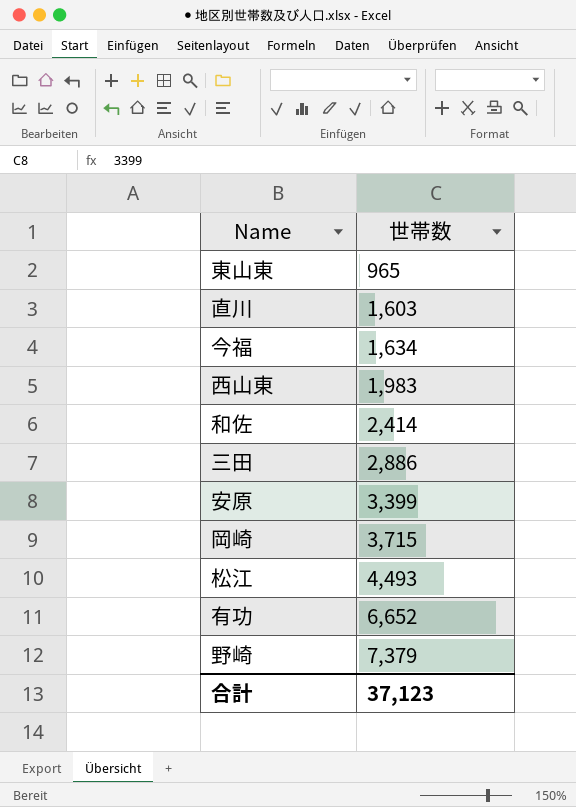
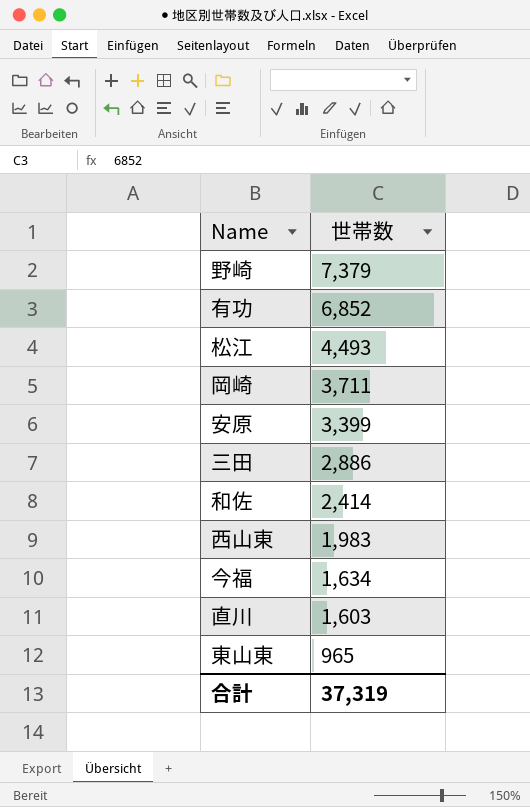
row order: 世帯数 ascending -> 世帯数 descending
有功 | 世帯数: 6,652 -> 6,852
岡崎 | 世帯数: 3,715 -> 3,711
合計 | 世帯数: 37,123 -> 37,319

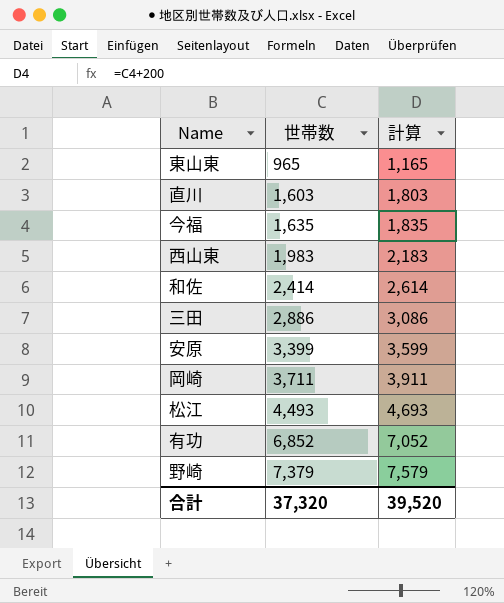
row order: 世帯数 descending -> 世帯数 ascending
column 計算 | formula: none -> [世帯数] + 200
今福 | 世帯数: 1,634 -> 1,635
合計 | 世帯数: 37,319 -> 37,320

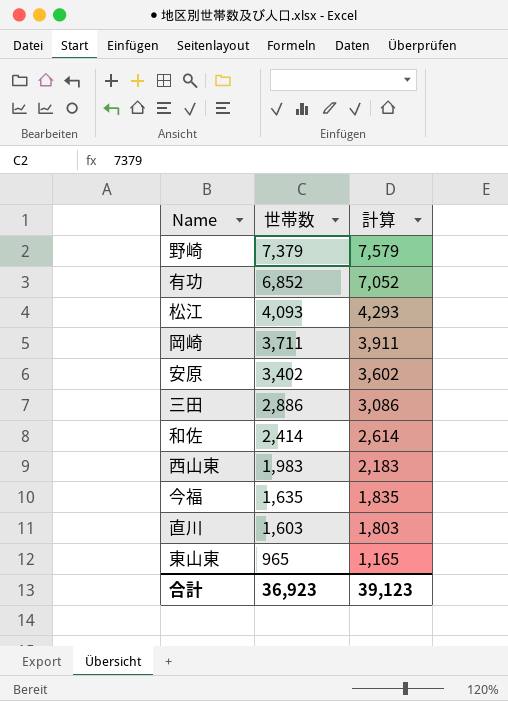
row order: 世帯数 ascending -> 世帯数 descending
松江 | 世帯数: 4,493 -> 4,093
松江 | 計算: 4,693 -> 4,293
安原 | 世帯数: 3,399 -> 3,402
安原 | 計算: 3,599 -> 3,602
合計 | 世帯数: 37,320 -> 36,923
合計 | 計算: 39,520 -> 39,123

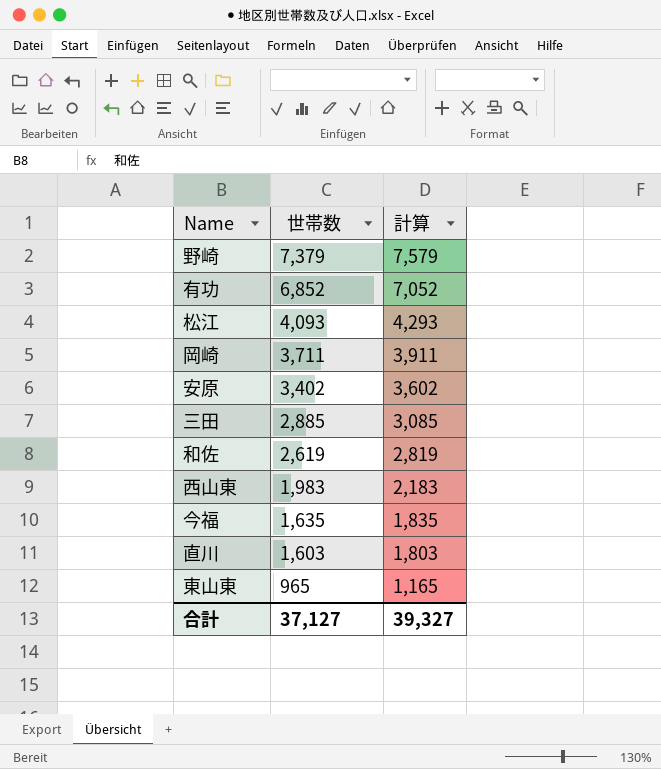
三田 | 世帯数: 2,886 -> 2,885
三田 | 計算: 3,086 -> 3,085
和佐 | 世帯数: 2,414 -> 2,619
和佐 | 計算: 2,614 -> 2,819
合計 | 世帯数: 36,923 -> 37,127
合計 | 計算: 39,123 -> 39,327

